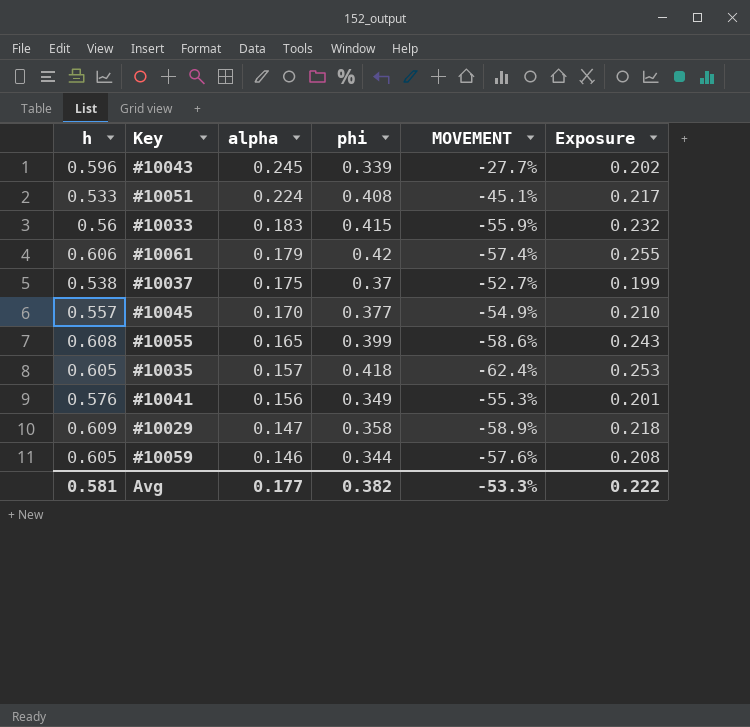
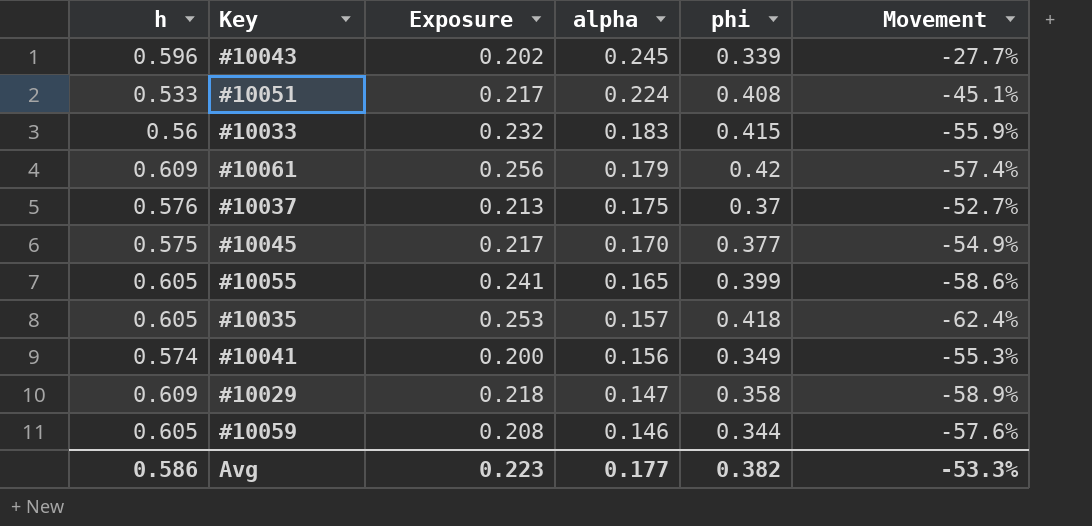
column Exposure | position: 6 -> 3
column name: MOVEMENT -> Movement
#10061 | h: 0.606 -> 0.609
#10061 | Exposure: 0.255 -> 0.256
#10037 | h: 0.538 -> 0.576
#10037 | Exposure: 0.199 -> 0.213
#10045 | h: 0.557 -> 0.575
#10045 | Exposure: 0.210 -> 0.217
#10055 | h: 0.608 -> 0.605
#10055 | Exposure: 0.243 -> 0.241
#10041 | h: 0.576 -> 0.574
#10041 | Exposure: 0.201 -> 0.200
Avg | h: 0.581 -> 0.586
Avg | Exposure: 0.222 -> 0.223

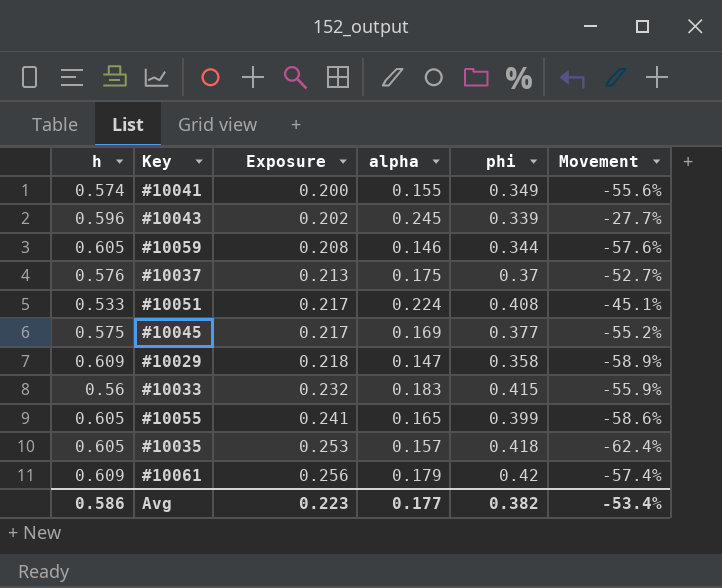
row order: alpha descending -> Exposure ascending
#10041 | alpha: 0.156 -> 0.155
#10041 | Movement: -55.3% -> -55.6%
#10045 | alpha: 0.170 -> 0.169
#10045 | Movement: -54.9% -> -55.2%
Avg | Movement: -53.3% -> -53.4%

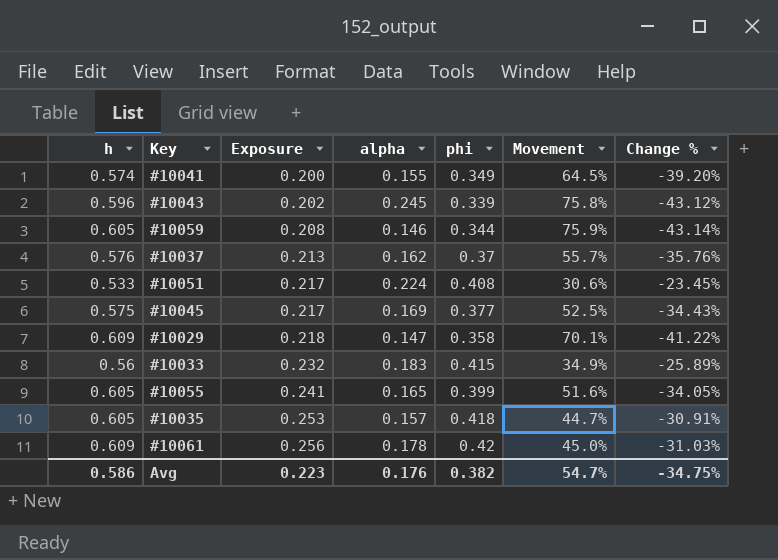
column Movement | formula: ([alpha] - [phi]) / [phi] -> ([h] - [phi]) / [phi]
column Change % | formula: none -> ([phi] - [h]) / [h]
#10037 | alpha: 0.175 -> 0.162
#10061 | alpha: 0.179 -> 0.178
Avg | alpha: 0.177 -> 0.176
Avg | Movement: -53.4% -> 54.7%

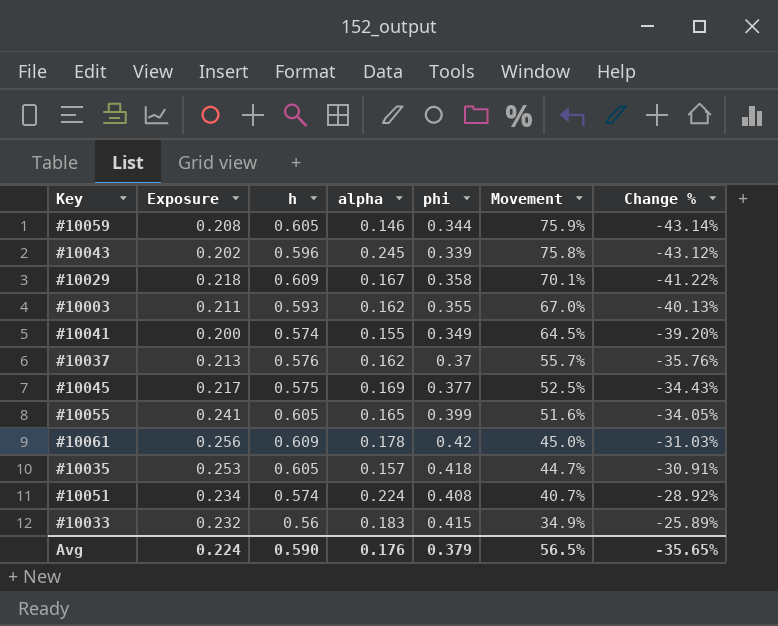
row order: Exposure ascending -> Movement descending
column h | position: 1 -> 3
#10029 | alpha: 0.147 -> 0.167
row #10003: none -> 0.211 | 0.593 | 0.162 | 0.355 | 67.0% | -40.13%
#10051 | Exposure: 0.217 -> 0.234
#10051 | h: 0.533 -> 0.574
#10051 | Movement: 30.6% -> 40.7%
#10051 | Change %: -23.45% -> -28.92%
Avg | Exposure: 0.223 -> 0.224
Avg | h: 0.586 -> 0.590
Avg | phi: 0.382 -> 0.379
Avg | Movement: 54.7% -> 56.5%
Avg | Change %: -34.75% -> -35.65%

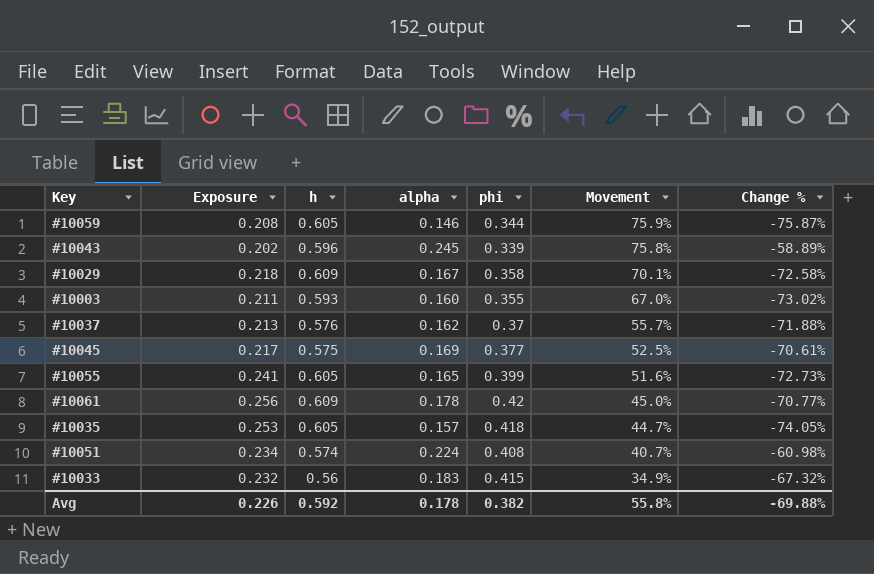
column Change % | formula: ([phi] - [h]) / [h] -> ([alpha] - [h]) / [h]
row #10041: 0.200 | 0.574 | 0.155 | 0.349 | 64.5% | -39.20% -> none
#10003 | alpha: 0.162 -> 0.160
Avg | Exposure: 0.224 -> 0.226
Avg | h: 0.590 -> 0.592
Avg | alpha: 0.176 -> 0.178
Avg | phi: 0.379 -> 0.382
Avg | Movement: 56.5% -> 55.8%
Avg | Change %: -35.65% -> -69.88%

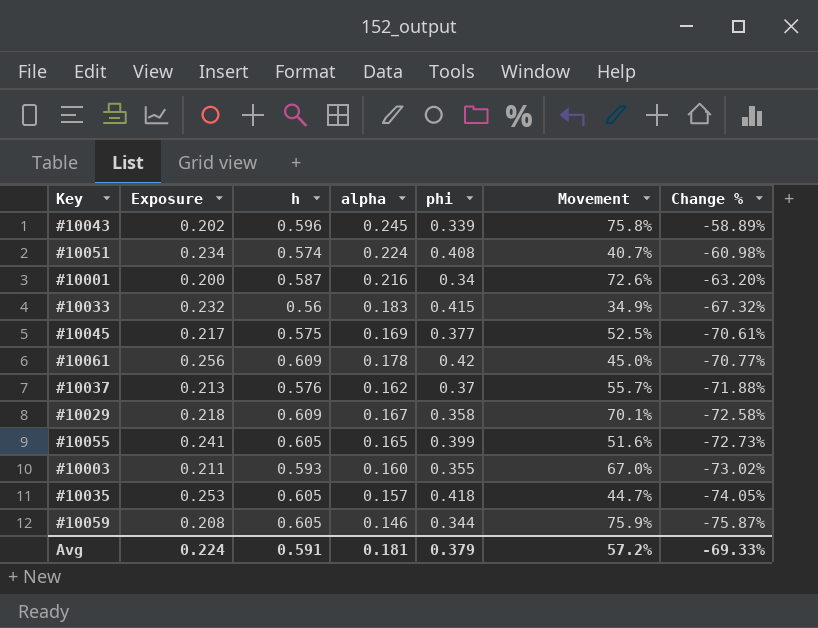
row order: Movement descending -> Change % descending
row #10001: none -> 0.200 | 0.587 | 0.216 | 0.34 | 72.6% | -63.20%
Avg | Exposure: 0.226 -> 0.224
Avg | h: 0.592 -> 0.591
Avg | alpha: 0.178 -> 0.181
Avg | phi: 0.382 -> 0.379
Avg | Movement: 55.8% -> 57.2%
Avg | Change %: -69.88% -> -69.33%

